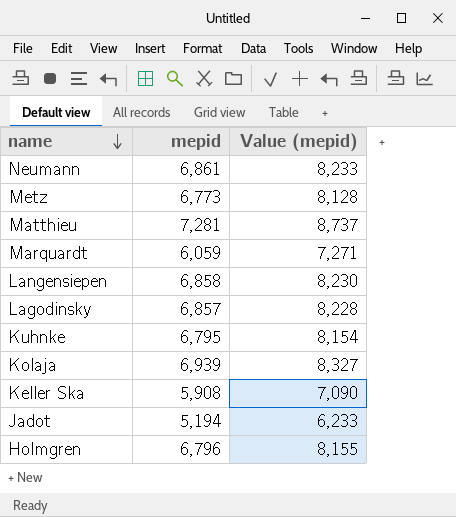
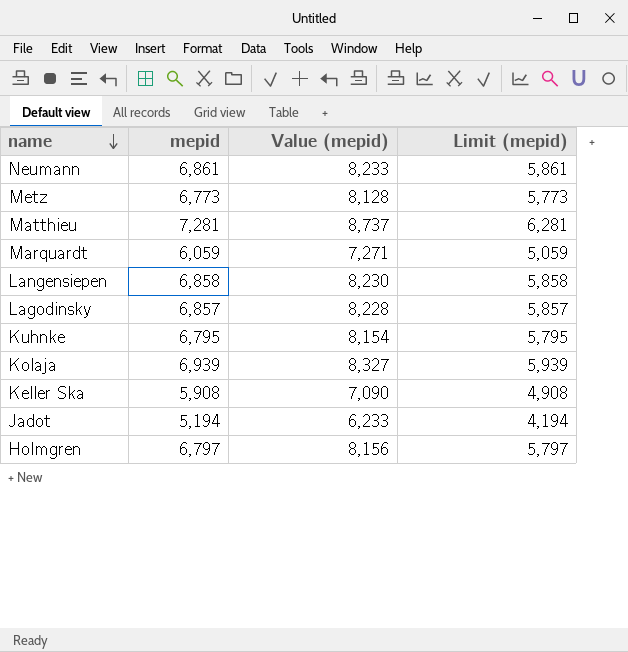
column Limit (mepid) | formula: none -> [mepid] - 1000
Holmgren | mepid: 6,796 -> 6,797
Holmgren | Value (mepid): 8,155 -> 8,156

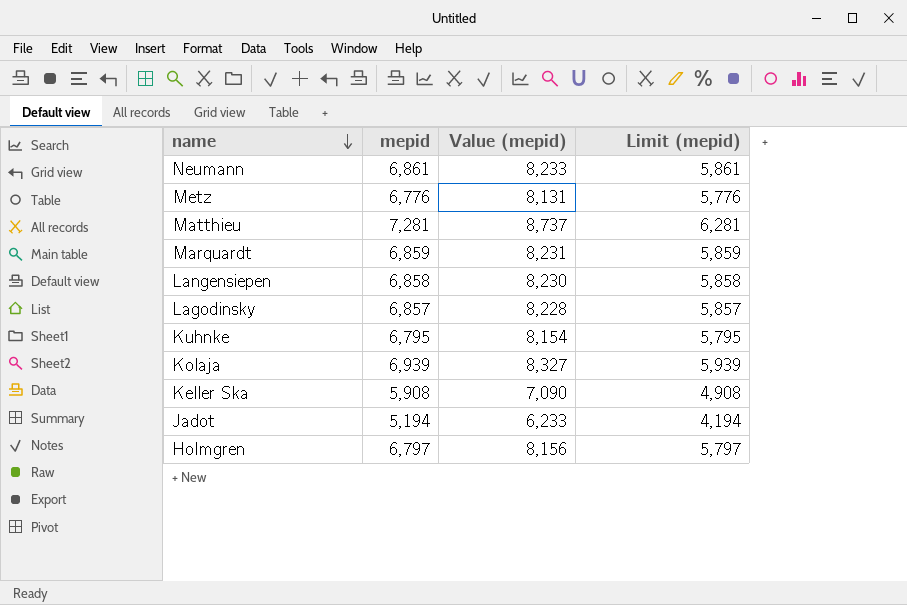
Metz | mepid: 6,773 -> 6,776
Metz | Value (mepid): 8,128 -> 8,131
Metz | Limit (mepid): 5,773 -> 5,776
Marquardt | mepid: 6,059 -> 6,859
Marquardt | Value (mepid): 7,271 -> 8,231
Marquardt | Limit (mepid): 5,059 -> 5,859

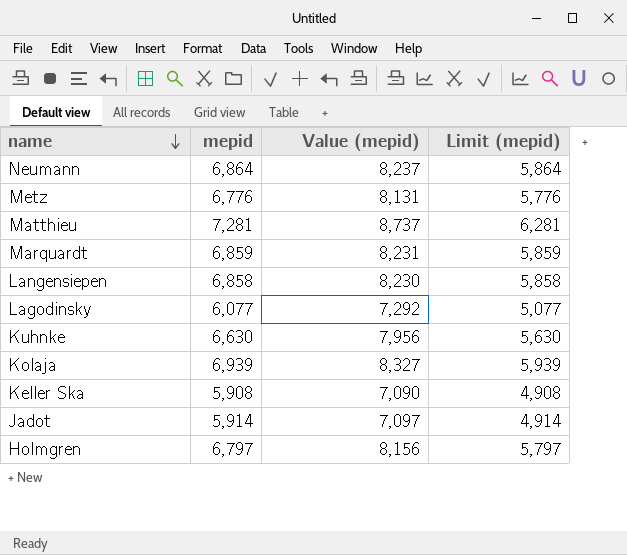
Neumann | mepid: 6,861 -> 6,864
Neumann | Value (mepid): 8,233 -> 8,237
Neumann | Limit (mepid): 5,861 -> 5,864
Lagodinsky | mepid: 6,857 -> 6,077
Lagodinsky | Value (mepid): 8,228 -> 7,292
Lagodinsky | Limit (mepid): 5,857 -> 5,077
Kuhnke | mepid: 6,795 -> 6,630
Kuhnke | Value (mepid): 8,154 -> 7,956
Kuhnke | Limit (mepid): 5,795 -> 5,630
Jadot | mepid: 5,194 -> 5,914
Jadot | Value (mepid): 6,233 -> 7,097
Jadot | Limit (mepid): 4,194 -> 4,914

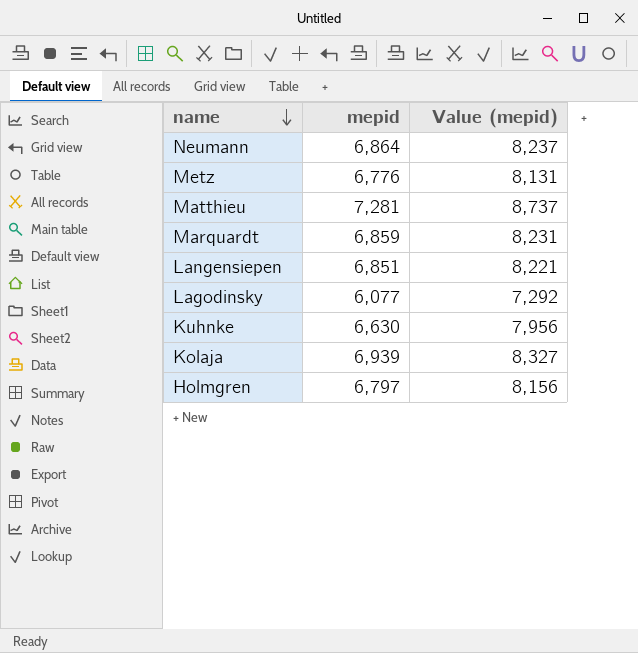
column Limit (mepid) | formula: [mepid] - 1000 -> none
row Keller Ska: 5,908 | 7,090 | 4,908 -> none
row Jadot: 5,914 | 7,097 | 4,914 -> none
Langensiepen | mepid: 6,858 -> 6,851
Langensiepen | Value (mepid): 8,230 -> 8,221

